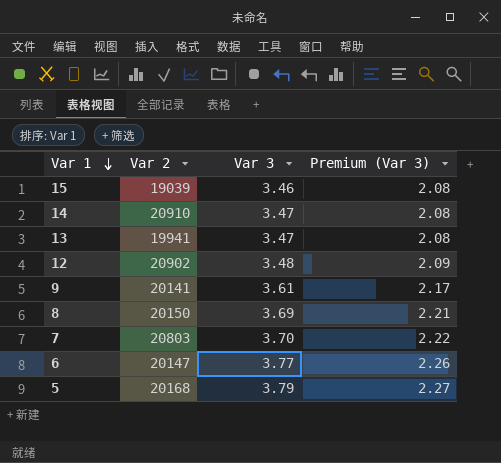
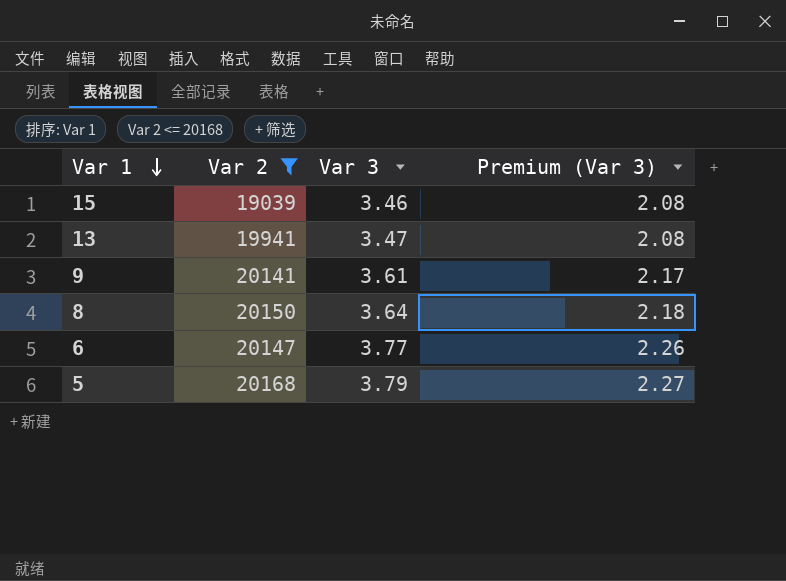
filter: none -> Var 2 <= 20168
8 | Var 3: 3.69 -> 3.64
8 | Premium (Var 3): 2.21 -> 2.18

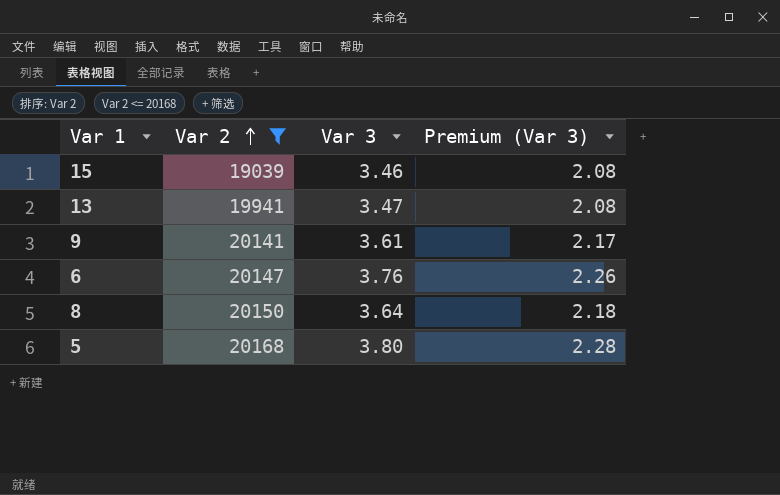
row order: Var 1 descending -> Var 2 ascending
6 | Var 3: 3.77 -> 3.76
5 | Var 3: 3.79 -> 3.80
5 | Premium (Var 3): 2.27 -> 2.28

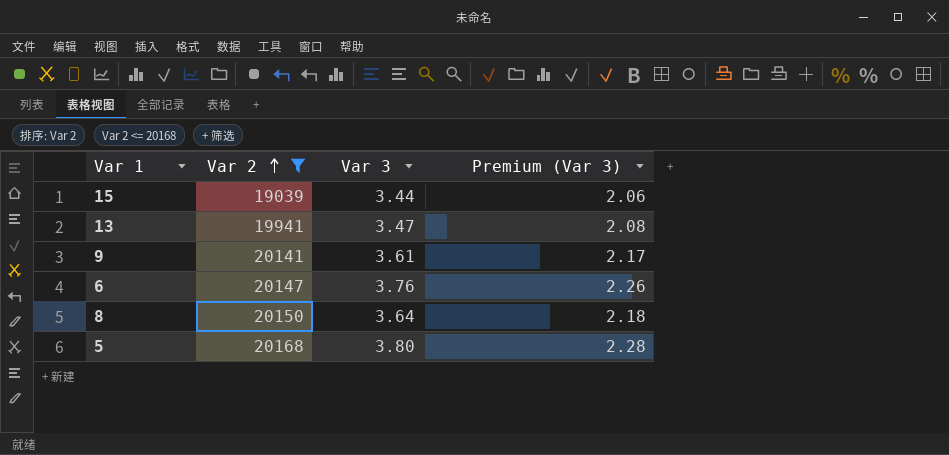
15 | Var 3: 3.46 -> 3.44
15 | Premium (Var 3): 2.08 -> 2.06

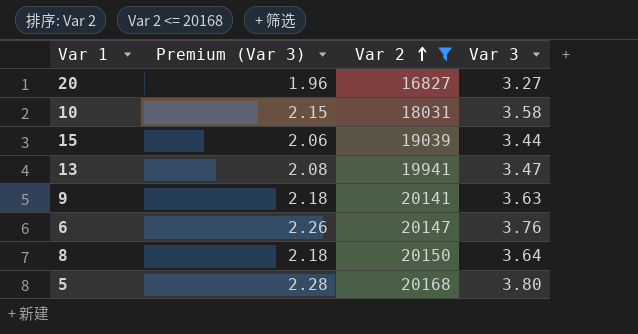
column Premium (Var 3) | position: 4 -> 2
row 20: none -> 1.96 | 16827 | 3.27
row 10: none -> 2.15 | 18031 | 3.58
9 | Premium (Var 3): 2.17 -> 2.18
9 | Var 3: 3.61 -> 3.63

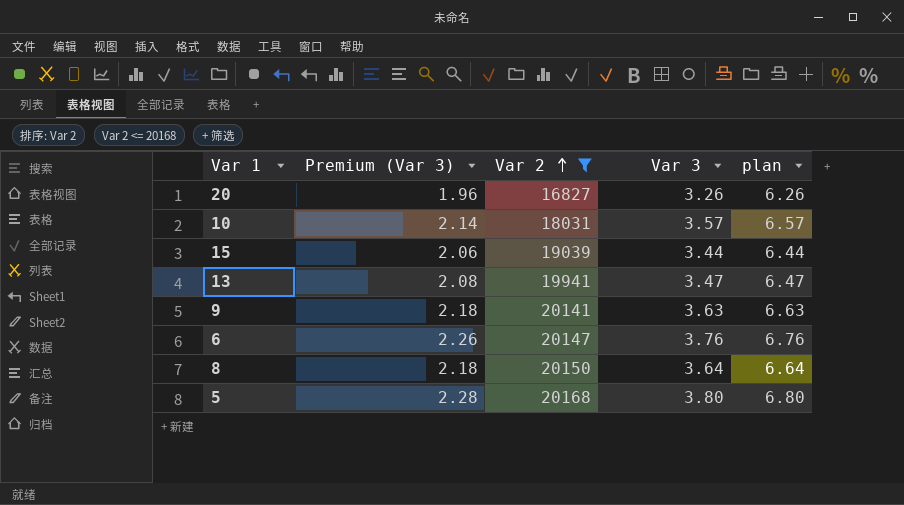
column plan | formula: none -> [Var 3] + 3
20 | Var 3: 3.27 -> 3.26
10 | Premium (Var 3): 2.15 -> 2.14
10 | Var 3: 3.58 -> 3.57

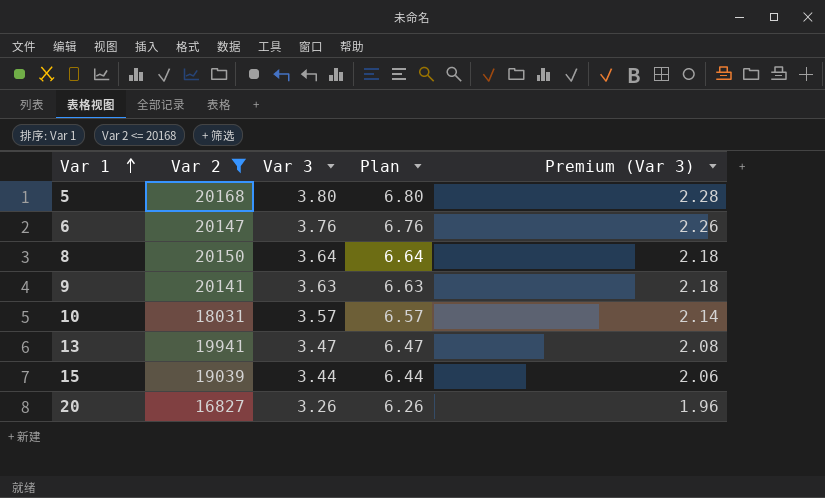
row order: Var 2 ascending -> Var 1 ascending
column name: plan -> Plan
column Premium (Var 3) | position: 2 -> 5

